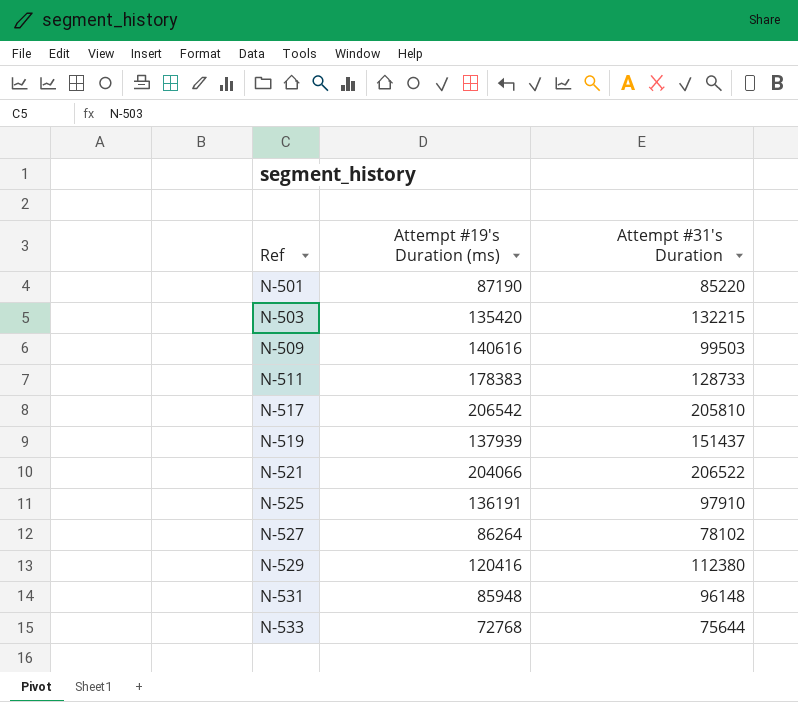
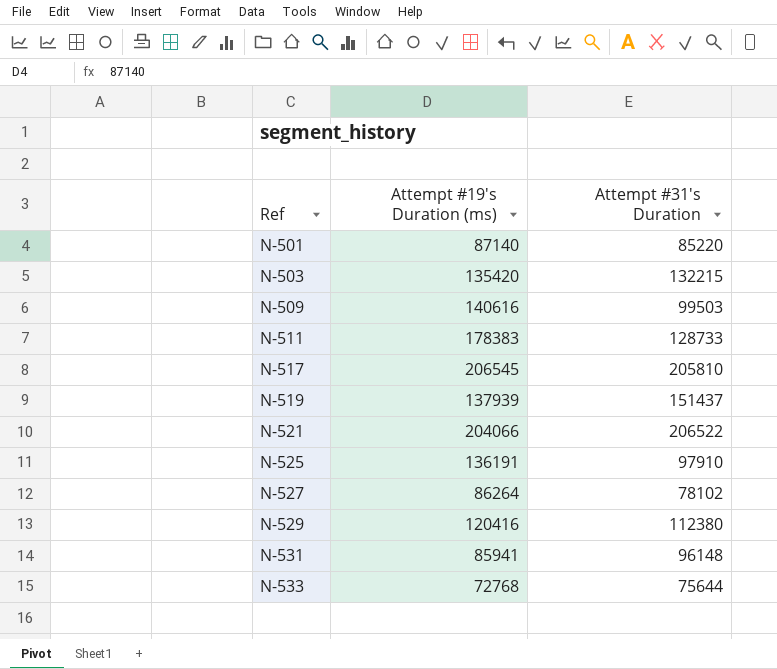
N-501 | Attempt #19's Duration (ms): 87190 -> 87140
N-517 | Attempt #19's Duration (ms): 206542 -> 206545
N-531 | Attempt #19's Duration (ms): 85948 -> 85941

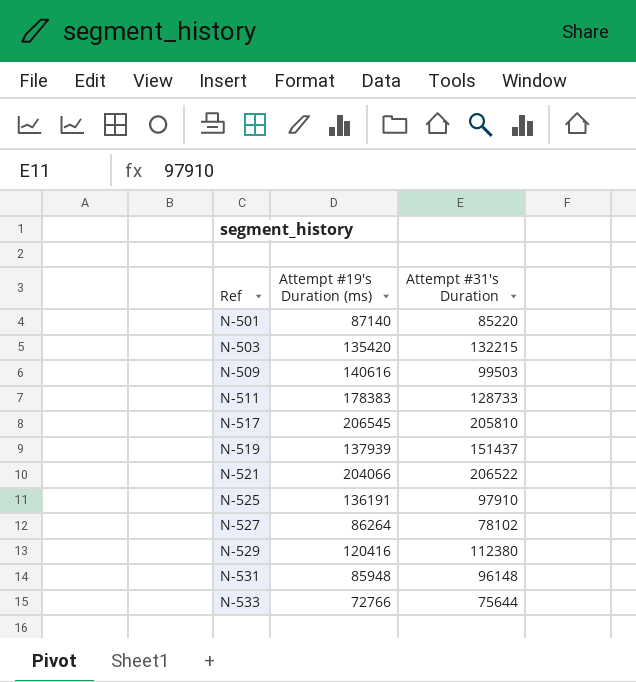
N-531 | Attempt #19's Duration (ms): 85941 -> 85948
N-533 | Attempt #19's Duration (ms): 72768 -> 72766

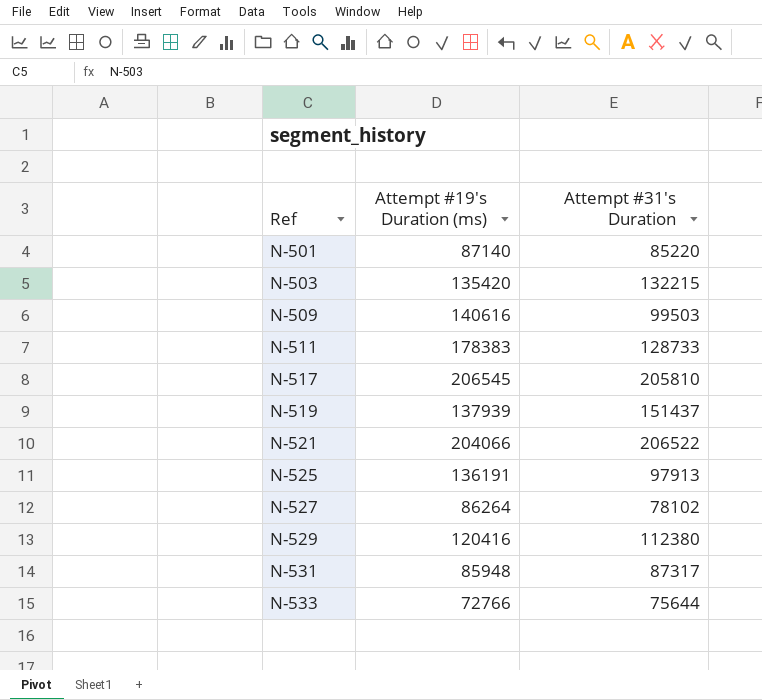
N-525 | Attempt #31's Duration: 97910 -> 97913
N-531 | Attempt #31's Duration: 96148 -> 87317

